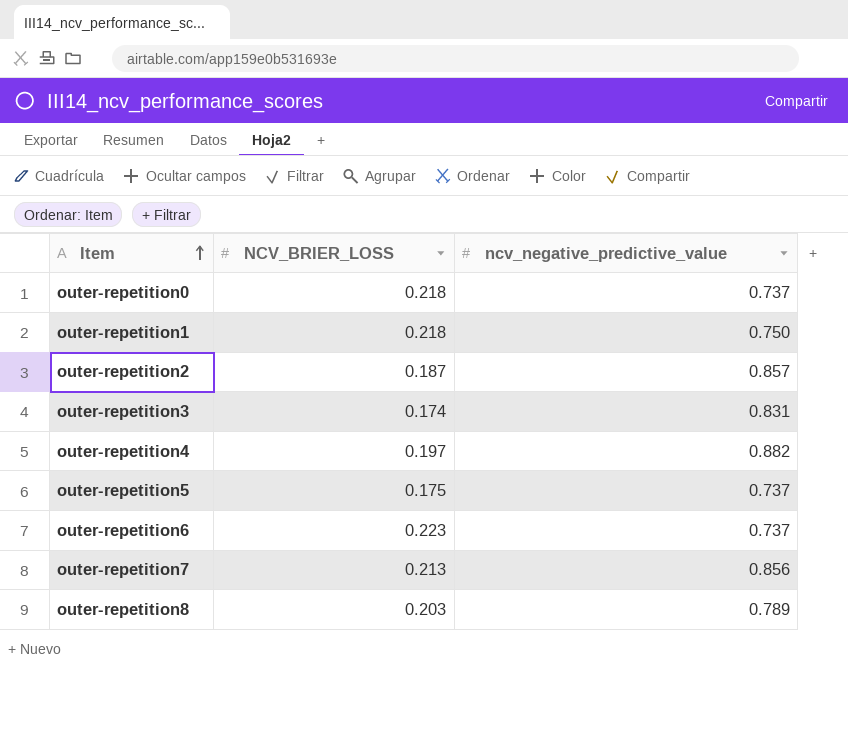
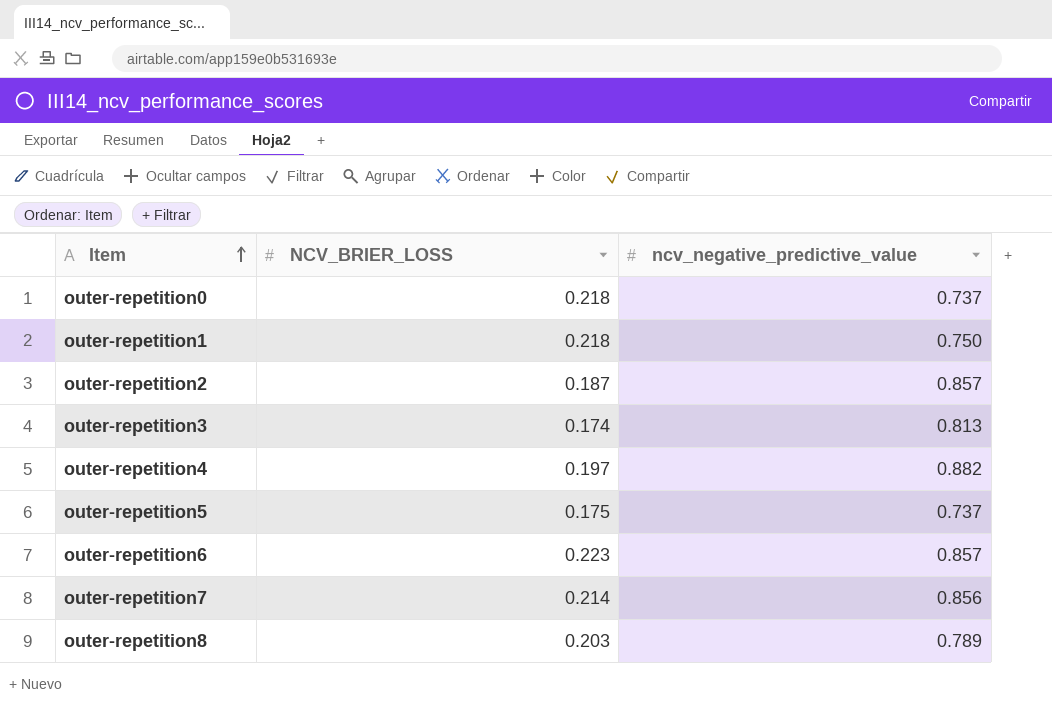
outer-repetition3 | ncv_negative_predictive_value: 0.831 -> 0.813
outer-repetition6 | ncv_negative_predictive_value: 0.737 -> 0.857
outer-repetition7 | NCV_BRIER_LOSS: 0.213 -> 0.214

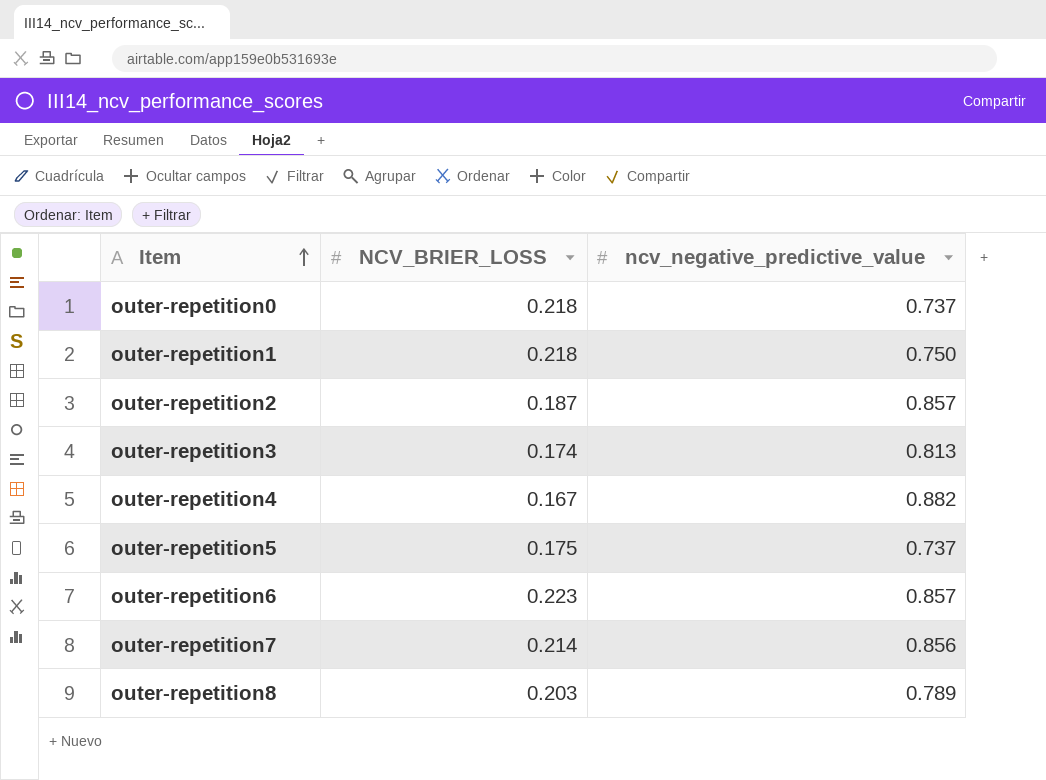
outer-repetition4 | NCV_BRIER_LOSS: 0.197 -> 0.167

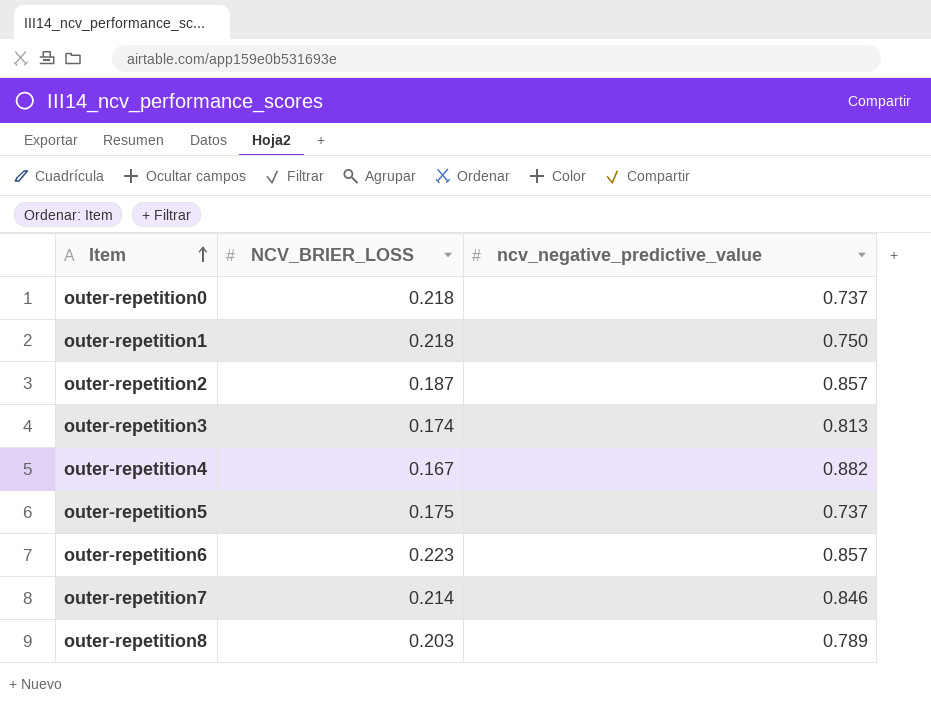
outer-repetition7 | ncv_negative_predictive_value: 0.856 -> 0.846

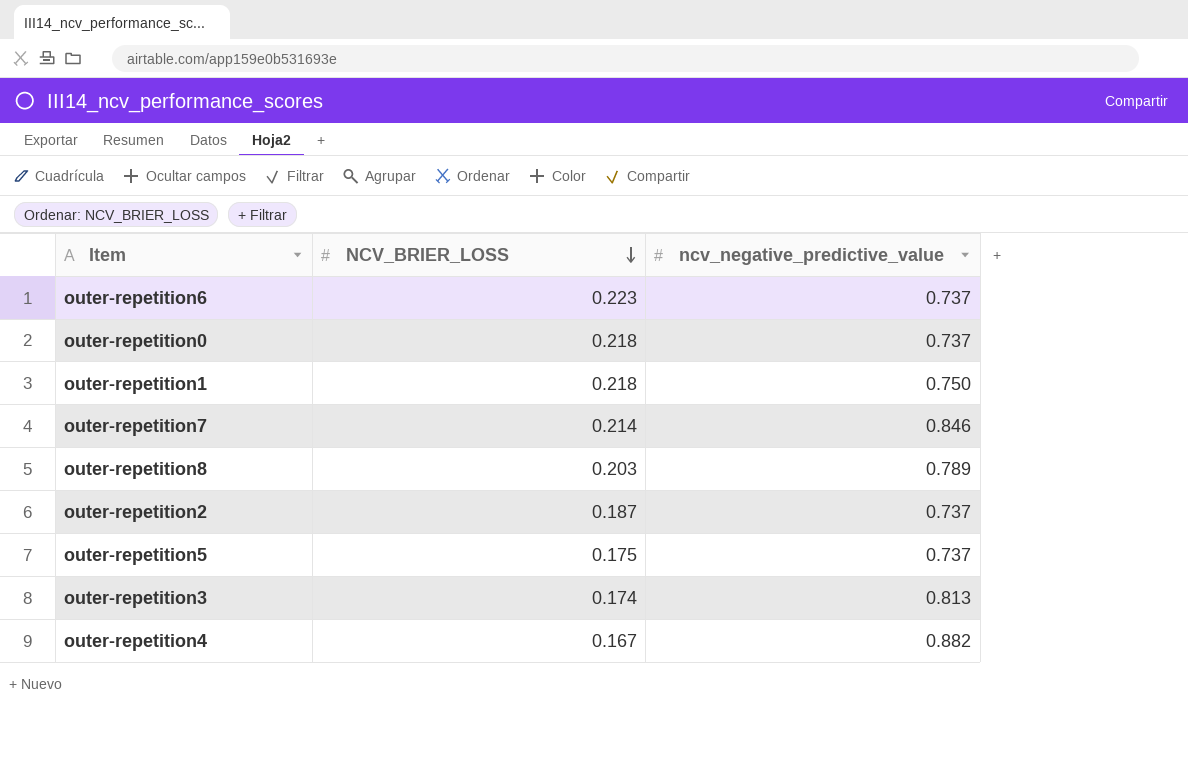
row order: Item ascending -> NCV_BRIER_LOSS descending
outer-repetition6 | ncv_negative_predictive_value: 0.857 -> 0.737
outer-repetition2 | ncv_negative_predictive_value: 0.857 -> 0.737

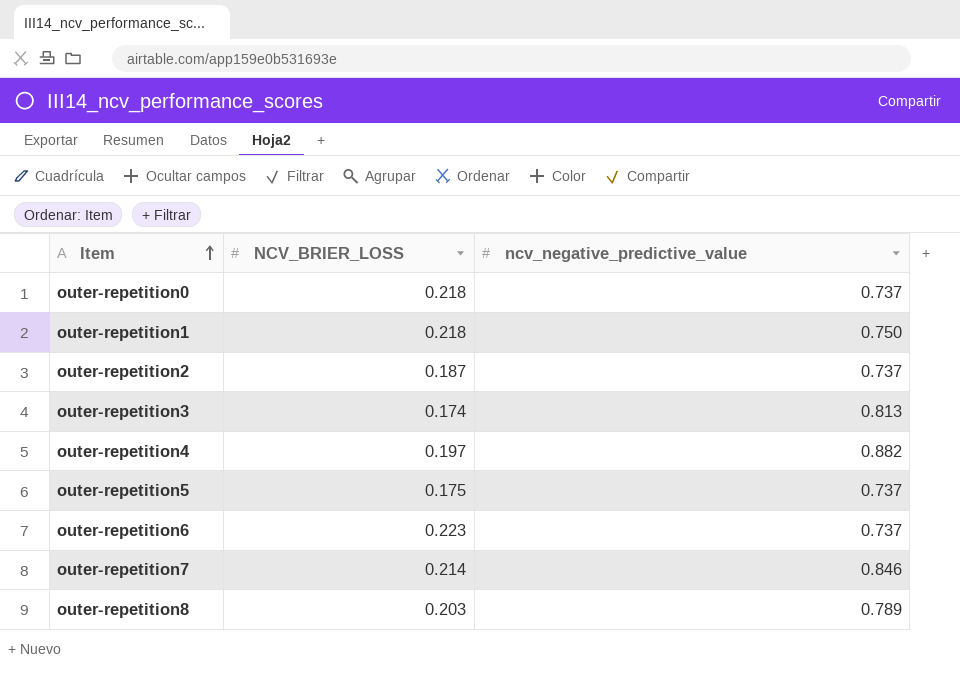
row order: NCV_BRIER_LOSS descending -> Item ascending
outer-repetition4 | NCV_BRIER_LOSS: 0.167 -> 0.197

